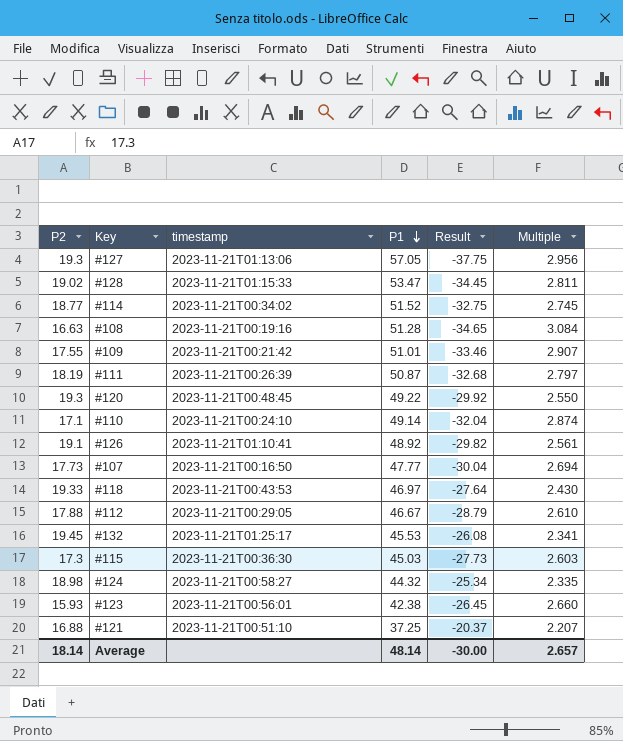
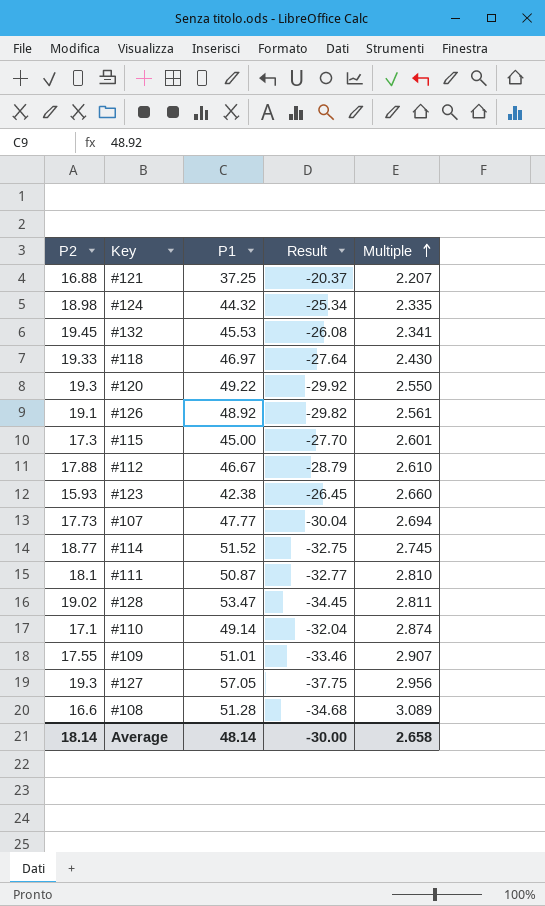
row order: P1 descending -> Multiple ascending
column timestamp | position: 3 -> none
#115 | P1: 45.03 -> 45.00
#115 | Result: -27.73 -> -27.70
#115 | Multiple: 2.603 -> 2.601
#111 | P2: 18.19 -> 18.1
#111 | Result: -32.68 -> -32.77
#111 | Multiple: 2.797 -> 2.810
#108 | P2: 16.63 -> 16.6
#108 | Result: -34.65 -> -34.68
#108 | Multiple: 3.084 -> 3.089
Average | Multiple: 2.657 -> 2.658

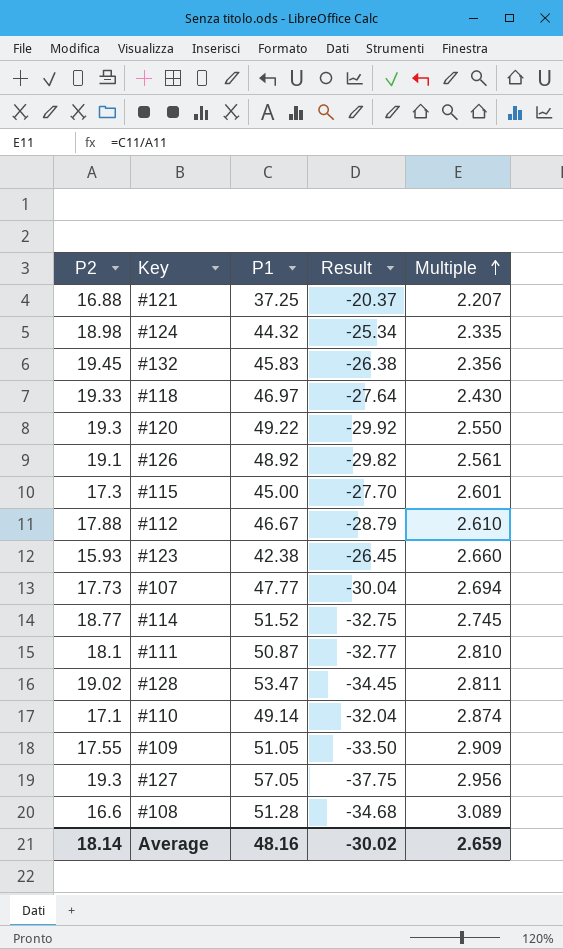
#132 | P1: 45.53 -> 45.83
#132 | Result: -26.08 -> -26.38
#132 | Multiple: 2.341 -> 2.356
#109 | P1: 51.01 -> 51.05
#109 | Result: -33.46 -> -33.50
#109 | Multiple: 2.907 -> 2.909
Average | P1: 48.14 -> 48.16
Average | Result: -30.00 -> -30.02
Average | Multiple: 2.658 -> 2.659

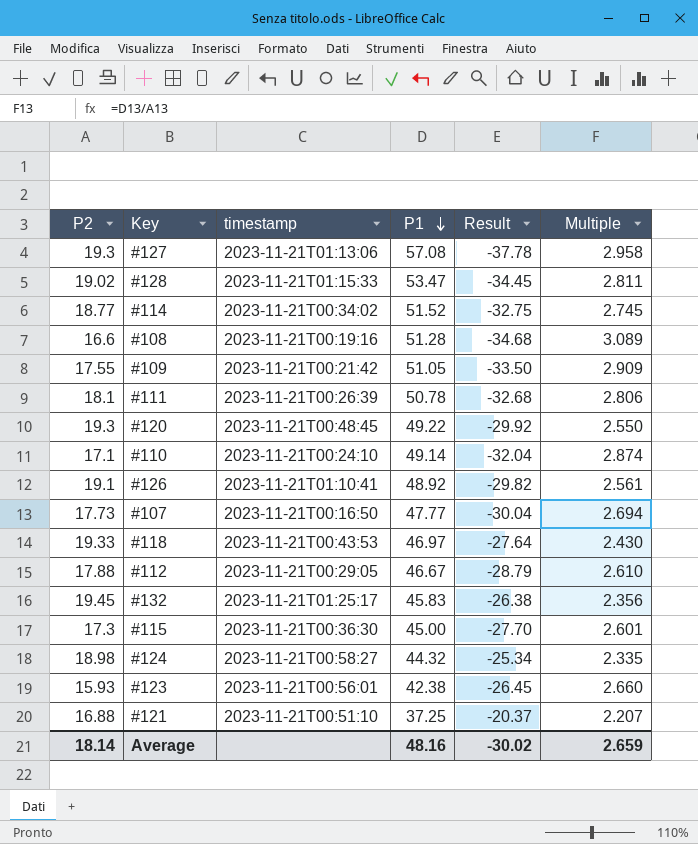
row order: Multiple ascending -> P1 descending
column timestamp | position: none -> 3
#127 | P1: 57.05 -> 57.08
#127 | Result: -37.75 -> -37.78
#127 | Multiple: 2.956 -> 2.958
#111 | P1: 50.87 -> 50.78
#111 | Result: -32.77 -> -32.68
#111 | Multiple: 2.810 -> 2.806

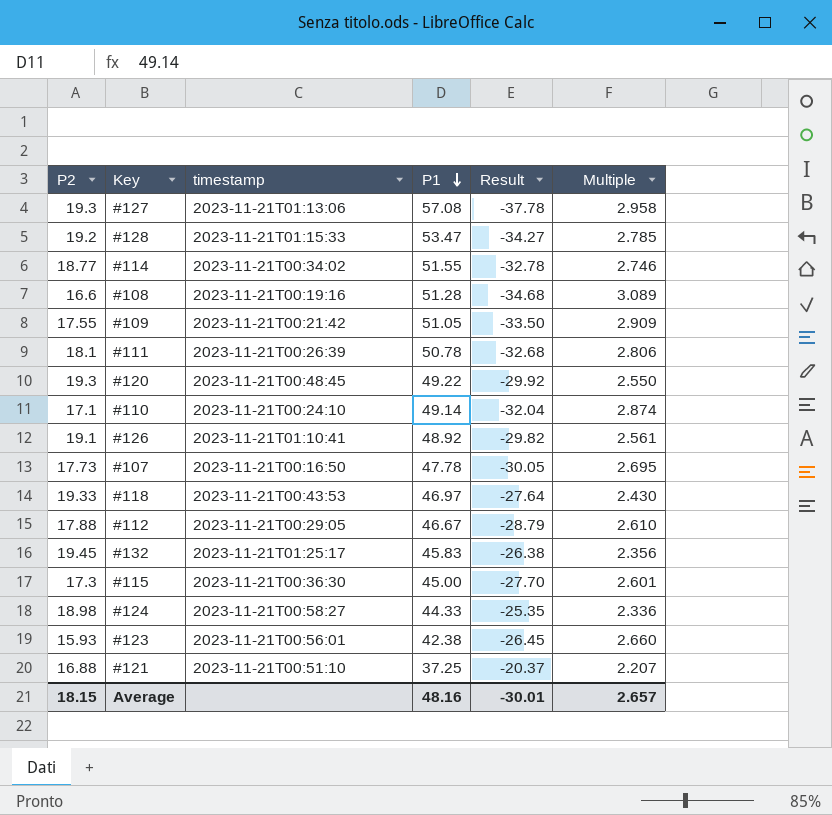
#128 | P2: 19.02 -> 19.2
#128 | Result: -34.45 -> -34.27
#128 | Multiple: 2.811 -> 2.785
#114 | P1: 51.52 -> 51.55
#114 | Result: -32.75 -> -32.78
#114 | Multiple: 2.745 -> 2.746
#107 | P1: 47.77 -> 47.78
#107 | Result: -30.04 -> -30.05
#107 | Multiple: 2.694 -> 2.695
#124 | P1: 44.32 -> 44.33
#124 | Result: -25.34 -> -25.35
#124 | Multiple: 2.335 -> 2.336
Average | P2: 18.14 -> 18.15
Average | Result: -30.02 -> -30.01
Average | Multiple: 2.659 -> 2.657

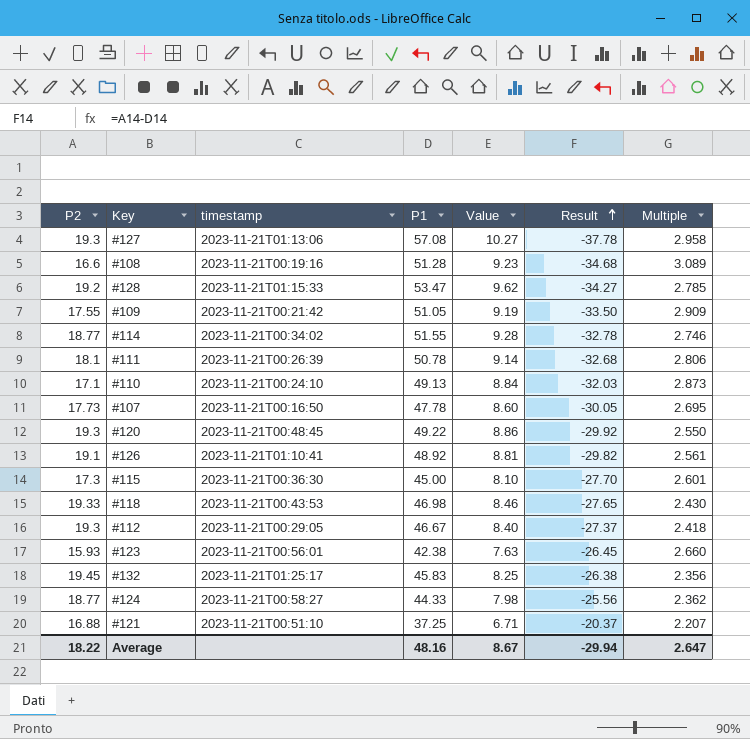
row order: P1 descending -> Result ascending
column Value | formula: none -> [P1] * 0.18
#110 | P1: 49.14 -> 49.13
#110 | Result: -32.04 -> -32.03
#110 | Multiple: 2.874 -> 2.873
#118 | P1: 46.97 -> 46.98
#118 | Result: -27.64 -> -27.65
#112 | P2: 17.88 -> 19.3
#112 | Result: -28.79 -> -27.37
#112 | Multiple: 2.610 -> 2.418
#124 | P2: 18.98 -> 18.77
#124 | Result: -25.35 -> -25.56
#124 | Multiple: 2.336 -> 2.362
Average | P2: 18.15 -> 18.22
Average | Result: -30.01 -> -29.94
Average | Multiple: 2.657 -> 2.647

